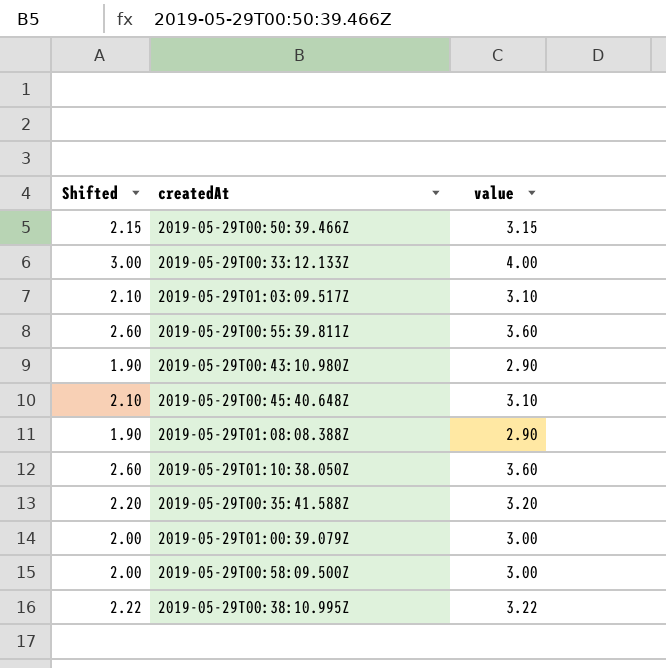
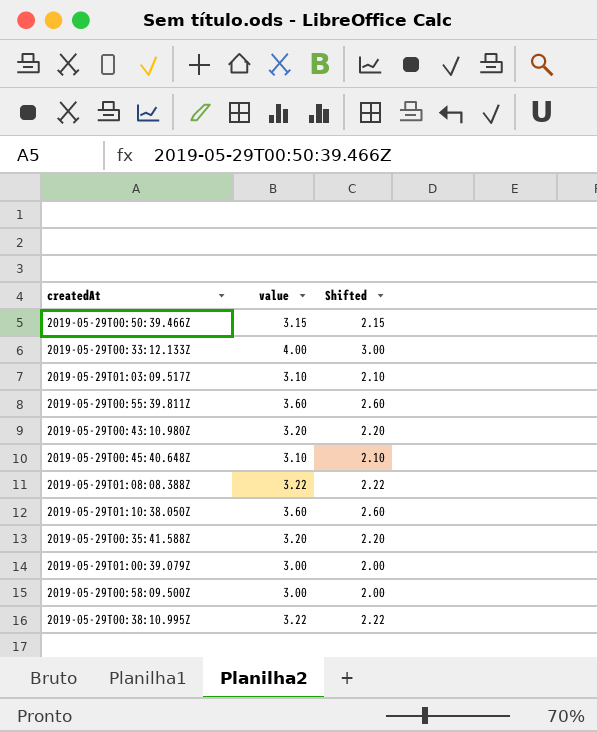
column Shifted | position: 1 -> 3
2019-05-29T00:43:10.980Z | value: 2.90 -> 3.20
2019-05-29T00:43:10.980Z | Shifted: 1.90 -> 2.20
2019-05-29T01:08:08.388Z | value: 2.90 -> 3.22
2019-05-29T01:08:08.388Z | Shifted: 1.90 -> 2.22

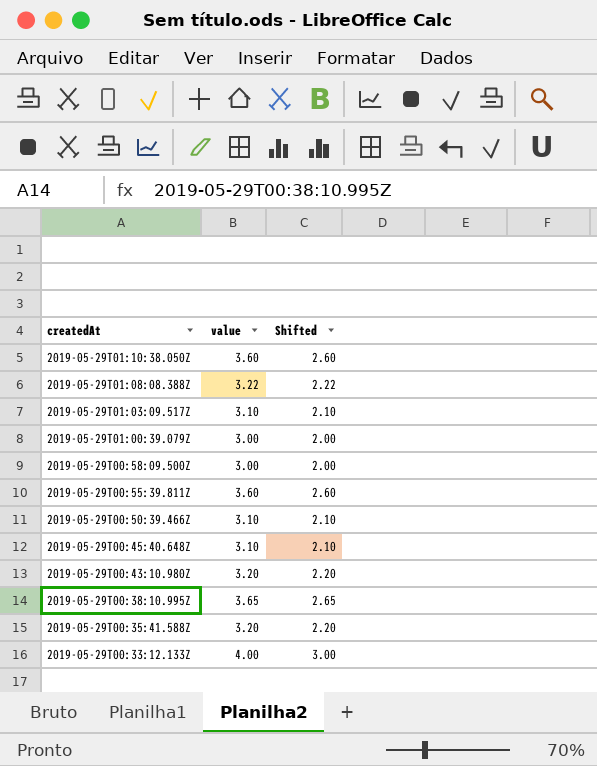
row order: none -> createdAt descending
2019-05-29T00:50:39.466Z | value: 3.15 -> 3.10
2019-05-29T00:50:39.466Z | Shifted: 2.15 -> 2.10
2019-05-29T00:38:10.995Z | value: 3.22 -> 3.65
2019-05-29T00:38:10.995Z | Shifted: 2.22 -> 2.65

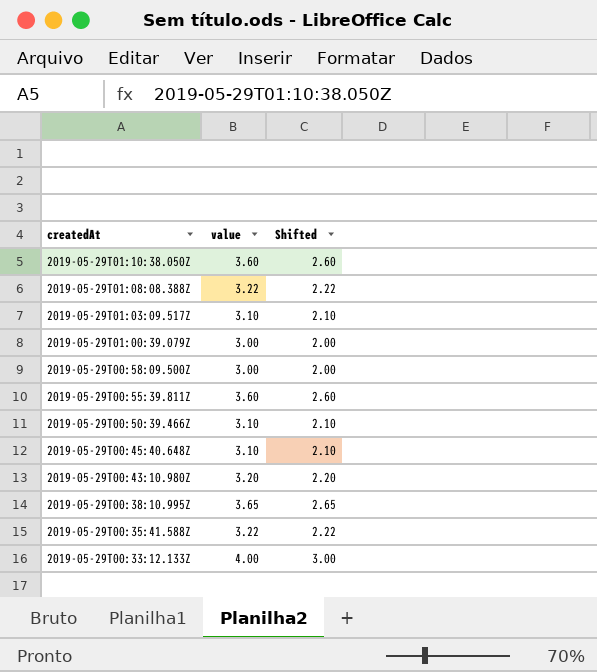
2019-05-29T00:35:41.588Z | value: 3.20 -> 3.22
2019-05-29T00:35:41.588Z | Shifted: 2.20 -> 2.22

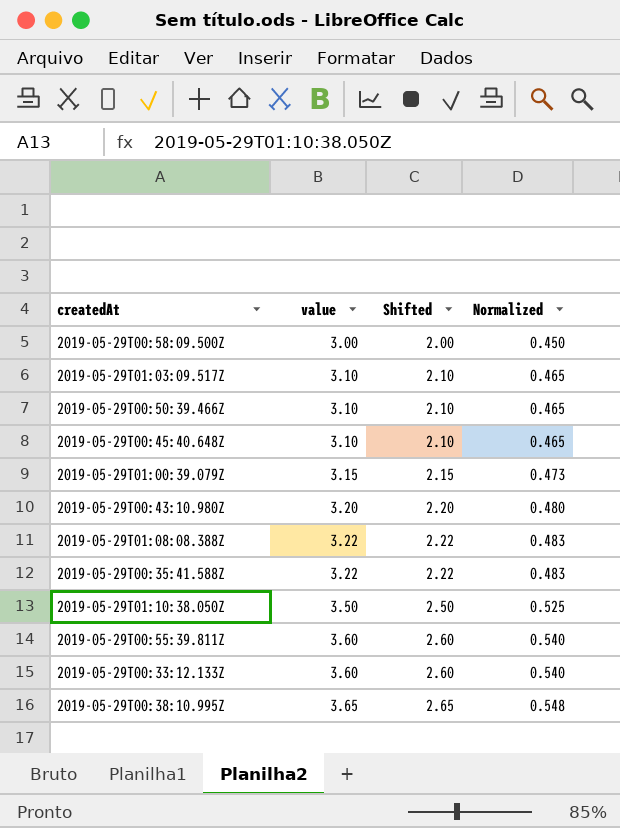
row order: createdAt descending -> value ascending
column Normalized | formula: none -> [value] * 0.15
2019-05-29T01:00:39.079Z | value: 3.00 -> 3.15
2019-05-29T01:00:39.079Z | Shifted: 2.00 -> 2.15
2019-05-29T01:10:38.050Z | value: 3.60 -> 3.50
2019-05-29T01:10:38.050Z | Shifted: 2.60 -> 2.50
2019-05-29T00:33:12.133Z | value: 4.00 -> 3.60
2019-05-29T00:33:12.133Z | Shifted: 3.00 -> 2.60

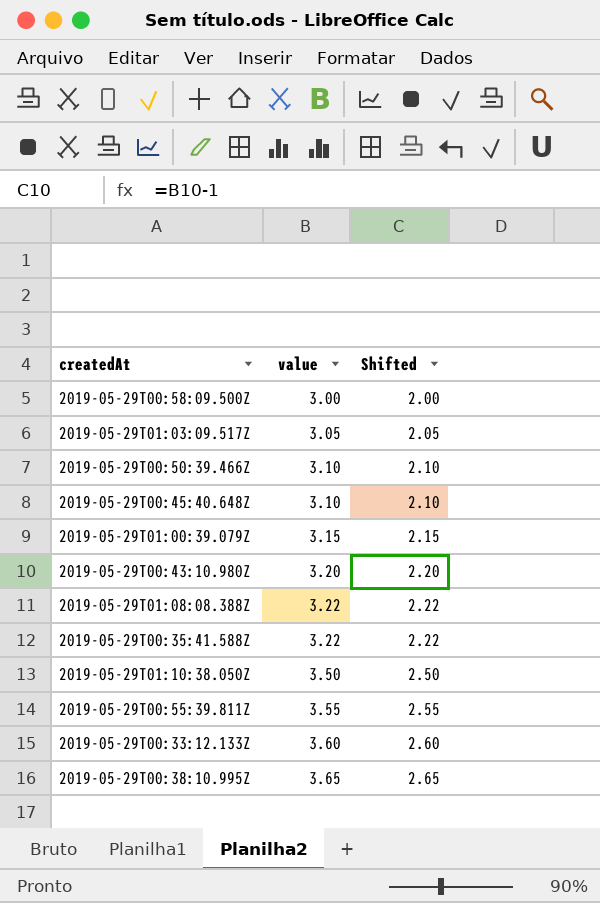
column Normalized | formula: [value] * 0.15 -> none
2019-05-29T01:03:09.517Z | value: 3.10 -> 3.05
2019-05-29T01:03:09.517Z | Shifted: 2.10 -> 2.05
2019-05-29T00:55:39.811Z | value: 3.60 -> 3.55
2019-05-29T00:55:39.811Z | Shifted: 2.60 -> 2.55

